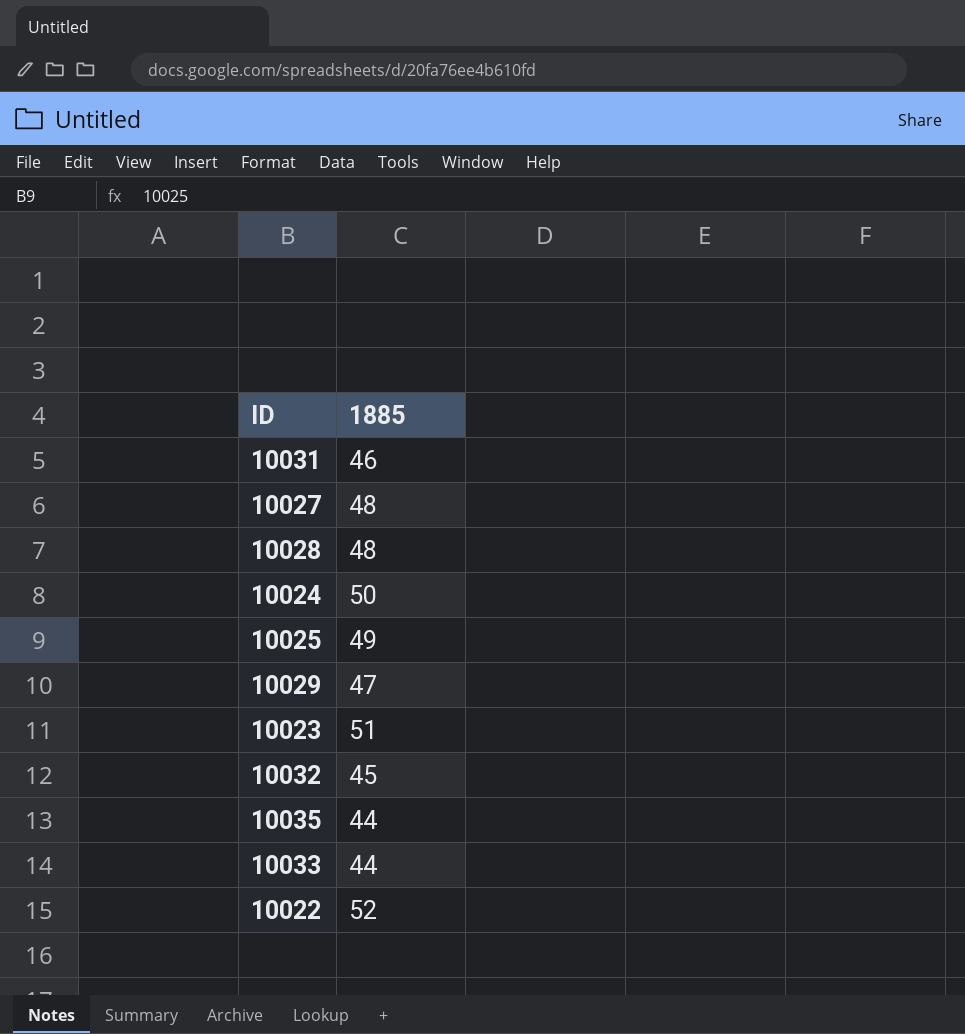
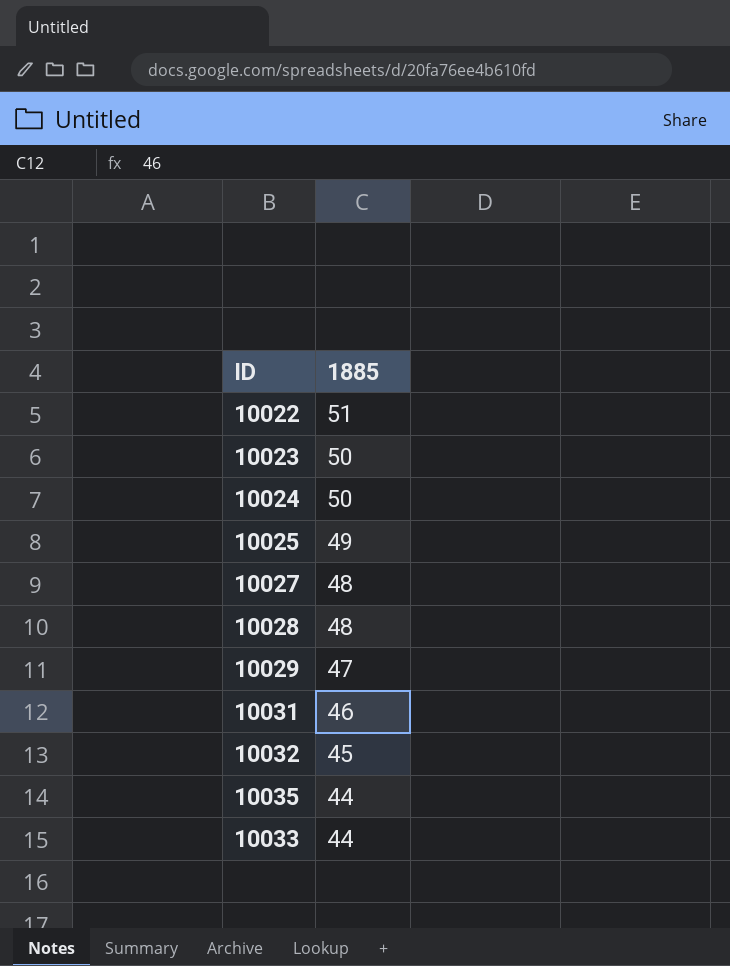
row order: none -> 1885 descending
10022 | 1885: 52 -> 51
10023 | 1885: 51 -> 50

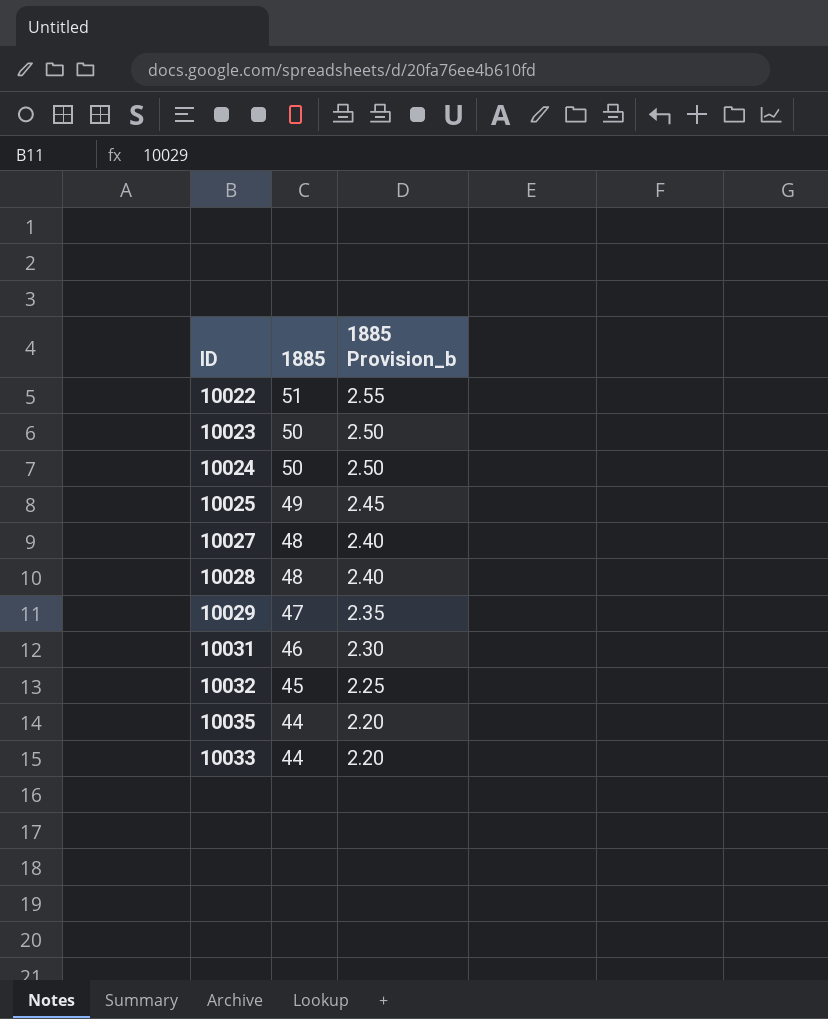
column 1885 Provision_b | formula: none -> [1885] * 0.05

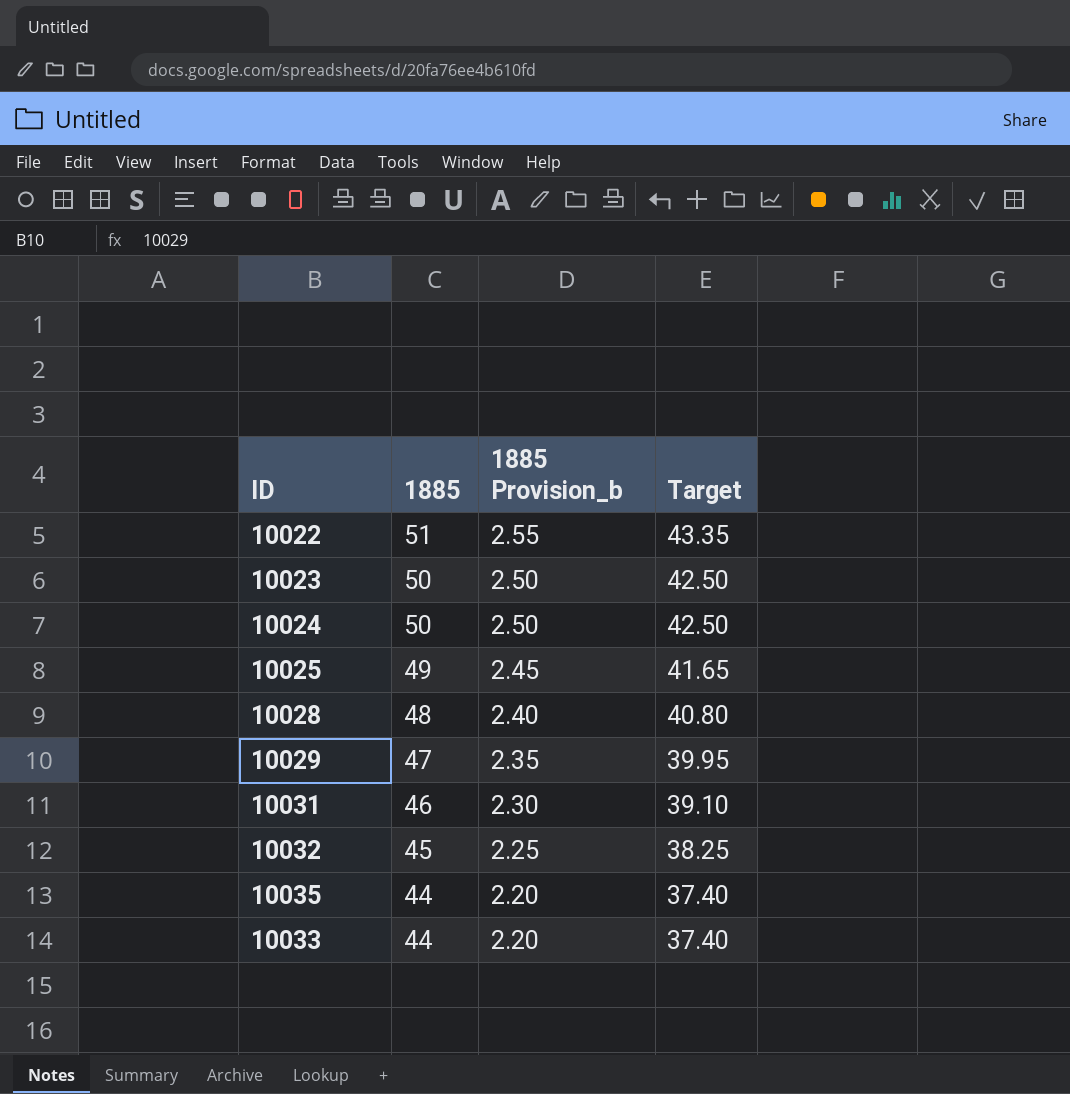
column Target | formula: none -> [1885] * 0.85
row 10027: 48 | 2.40 -> none

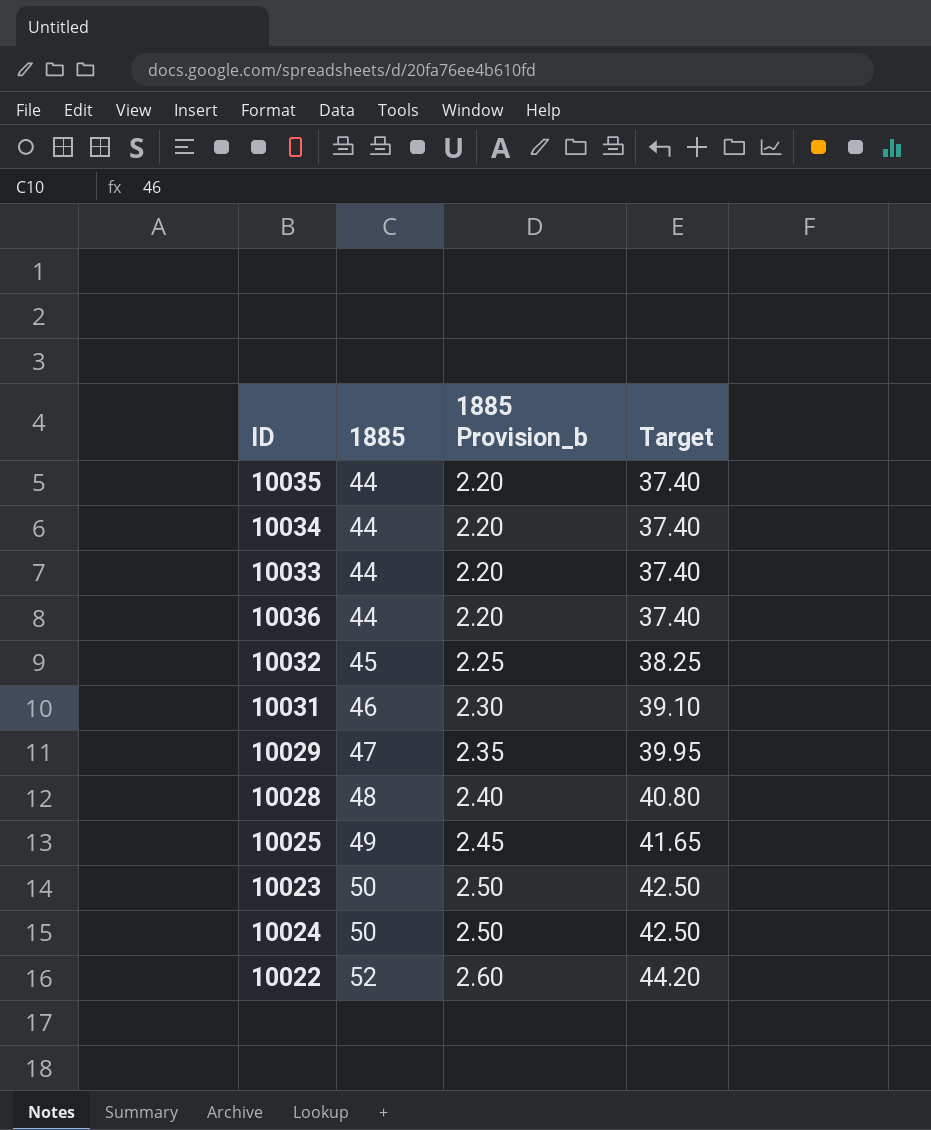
row order: 1885 descending -> 1885 ascending
row 10034: none -> 44 | 2.20 | 37.40
row 10036: none -> 44 | 2.20 | 37.40
10022 | 1885: 51 -> 52
10022 | 1885 Provision_b: 2.55 -> 2.60
10022 | Target: 43.35 -> 44.20

